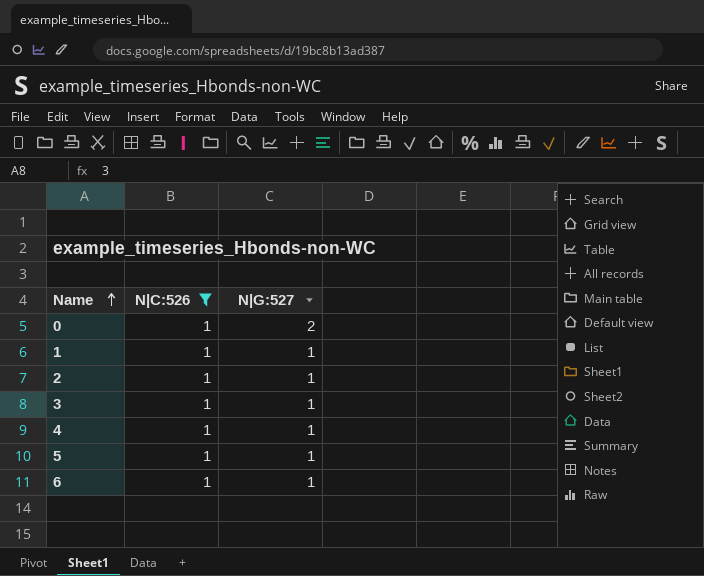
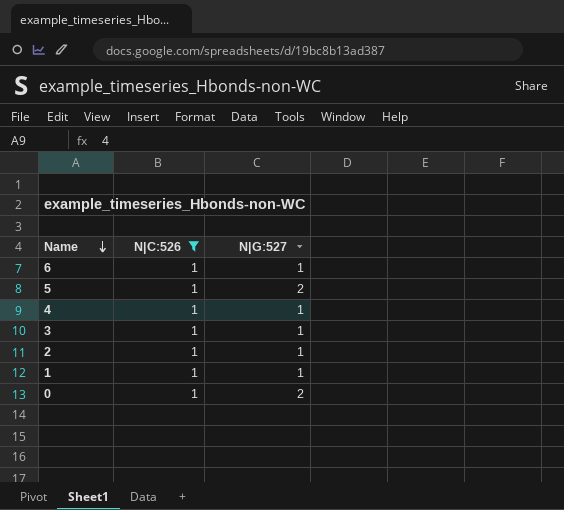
row order: Name ascending -> Name descending
5 | N|G:527: 1 -> 2

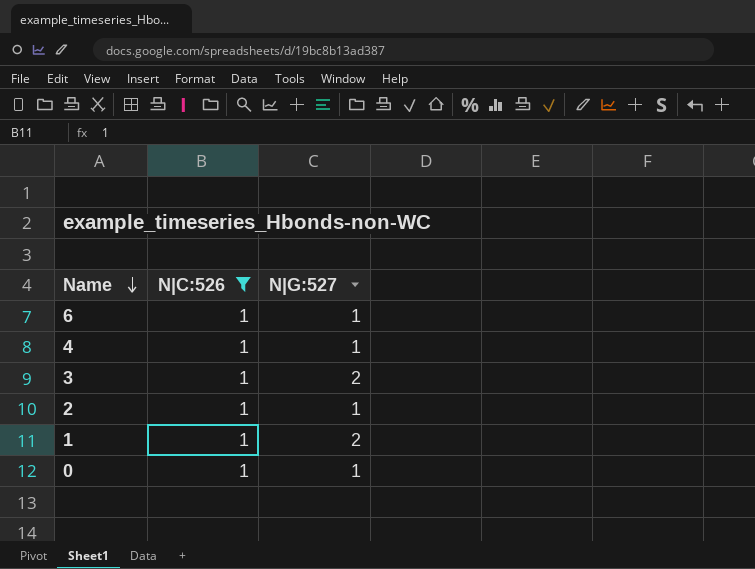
row 5: 1 | 2 -> none
3 | N|G:527: 1 -> 2
1 | N|G:527: 1 -> 2
0 | N|G:527: 2 -> 1

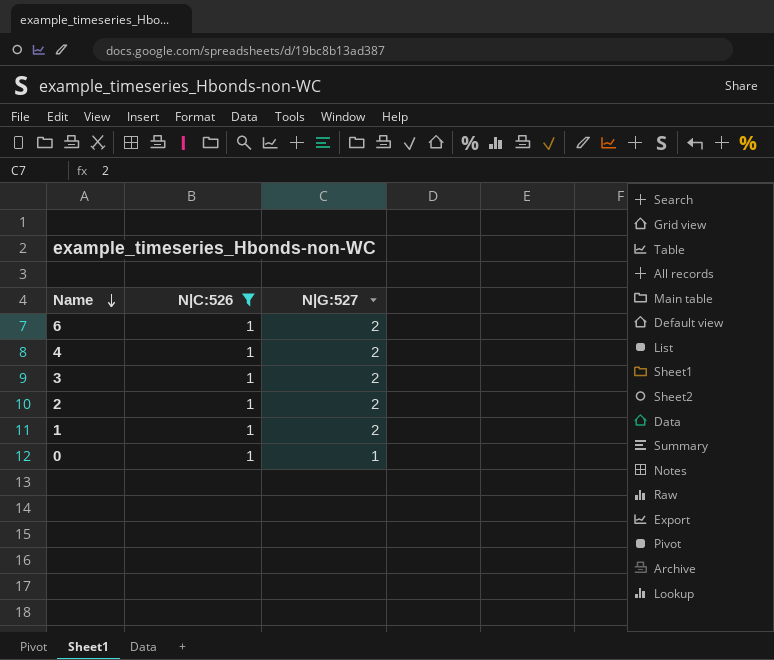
6 | N|G:527: 1 -> 2
4 | N|G:527: 1 -> 2
2 | N|G:527: 1 -> 2

